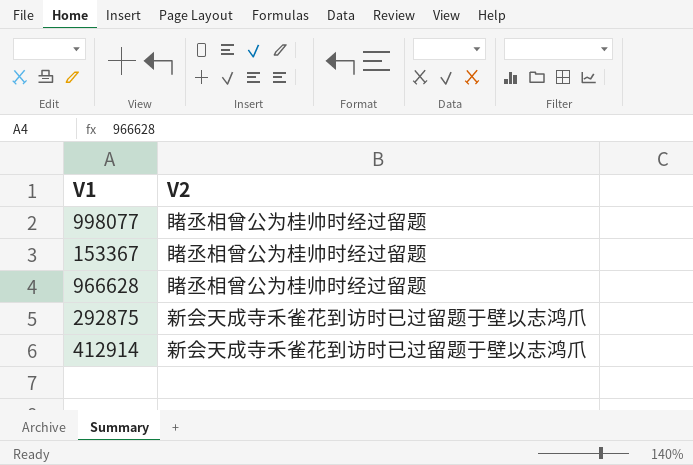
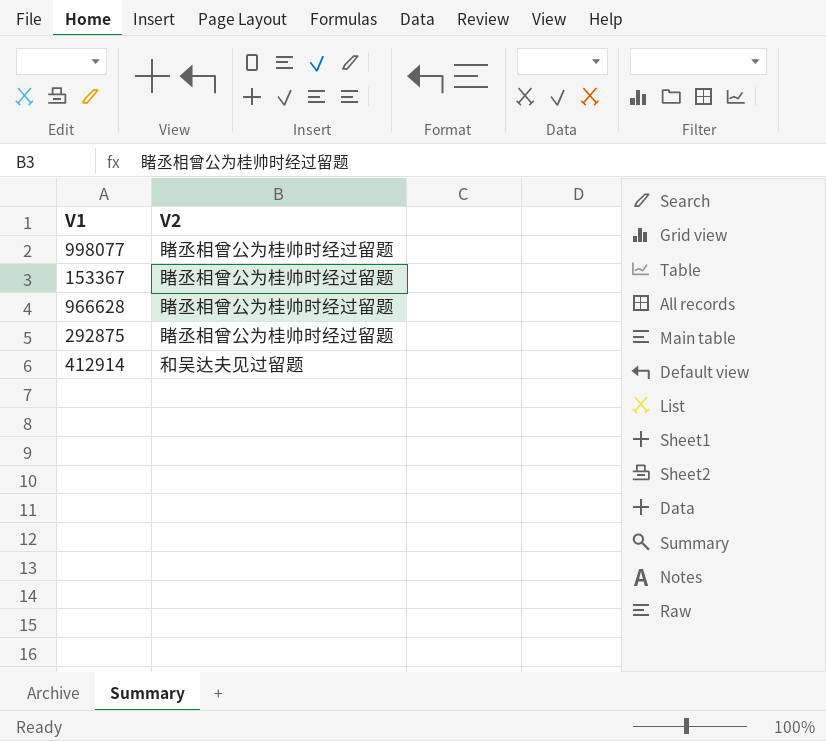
292875 | V2: 新会天成寺禾雀花到访时已过留题于壁以志鸿爪 -> 睹丞相曾公为桂帅时经过留题
412914 | V2: 新会天成寺禾雀花到访时已过留题于壁以志鸿爪 -> 和吴达夫见过留题

